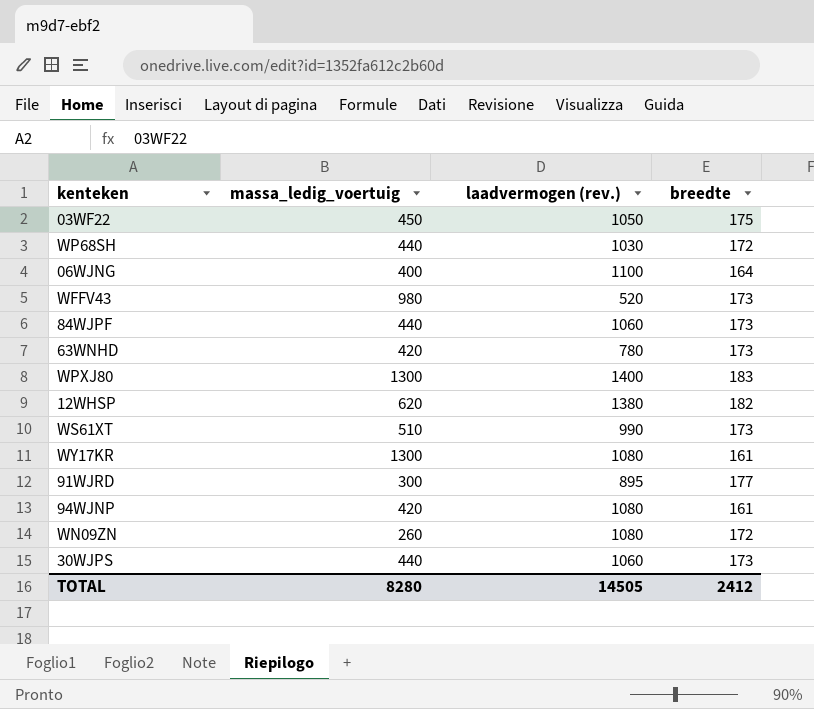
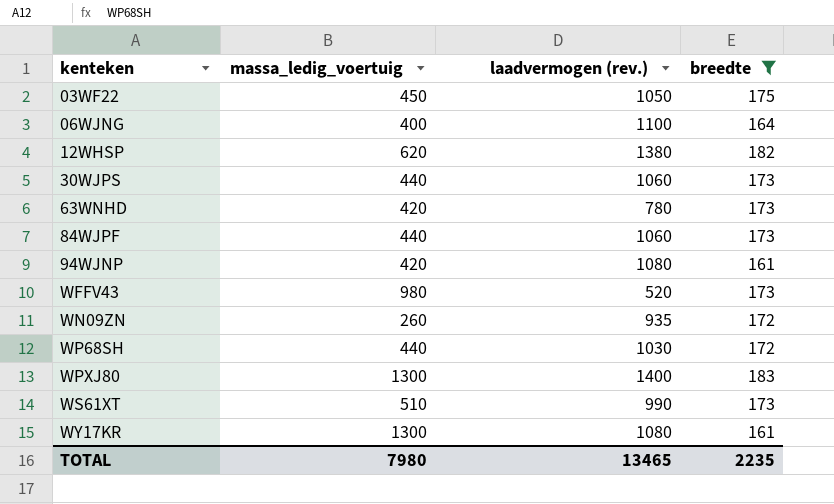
filter: none -> breedte != 177
row order: none -> kenteken ascending
WN09ZN | laadvermogen (rev.): 1080 -> 935
TOTAL | massa_ledig_voertuig: 8280 -> 7980
TOTAL | laadvermogen (rev.): 14505 -> 13465
TOTAL | breedte: 2412 -> 2235

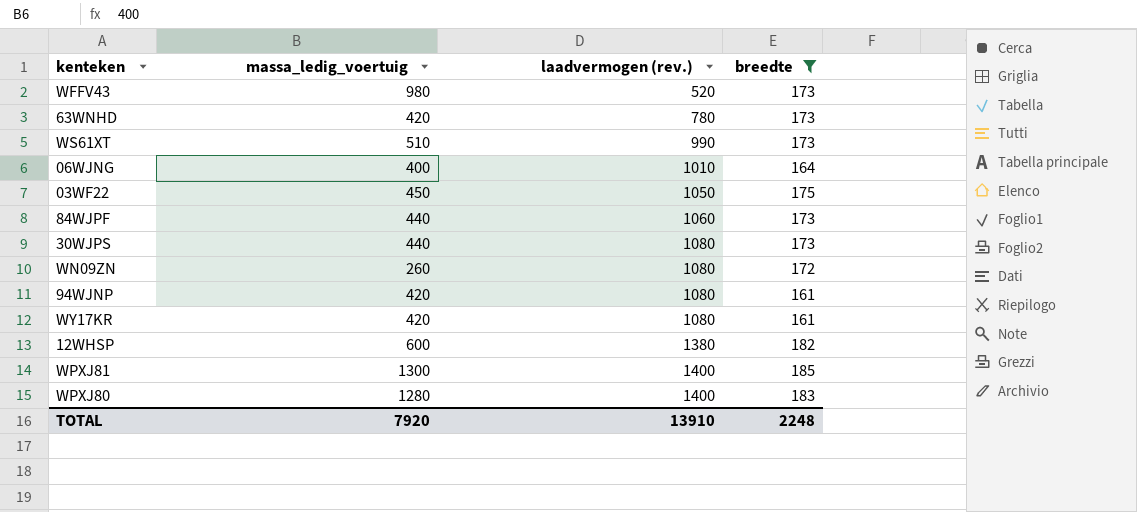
row order: kenteken ascending -> laadvermogen (rev.) ascending
row WP68SH: 440 | 1030 | 172 -> none
06WJNG | laadvermogen (rev.): 1100 -> 1010
30WJPS | laadvermogen (rev.): 1060 -> 1080
WN09ZN | laadvermogen (rev.): 935 -> 1080
WY17KR | massa_ledig_voertuig: 1300 -> 420
12WHSP | massa_ledig_voertuig: 620 -> 600
row WPXJ81: none -> 1300 | 1400 | 185
WPXJ80 | massa_ledig_voertuig: 1300 -> 1280
TOTAL | massa_ledig_voertuig: 7980 -> 7920
TOTAL | laadvermogen (rev.): 13465 -> 13910
TOTAL | breedte: 2235 -> 2248

